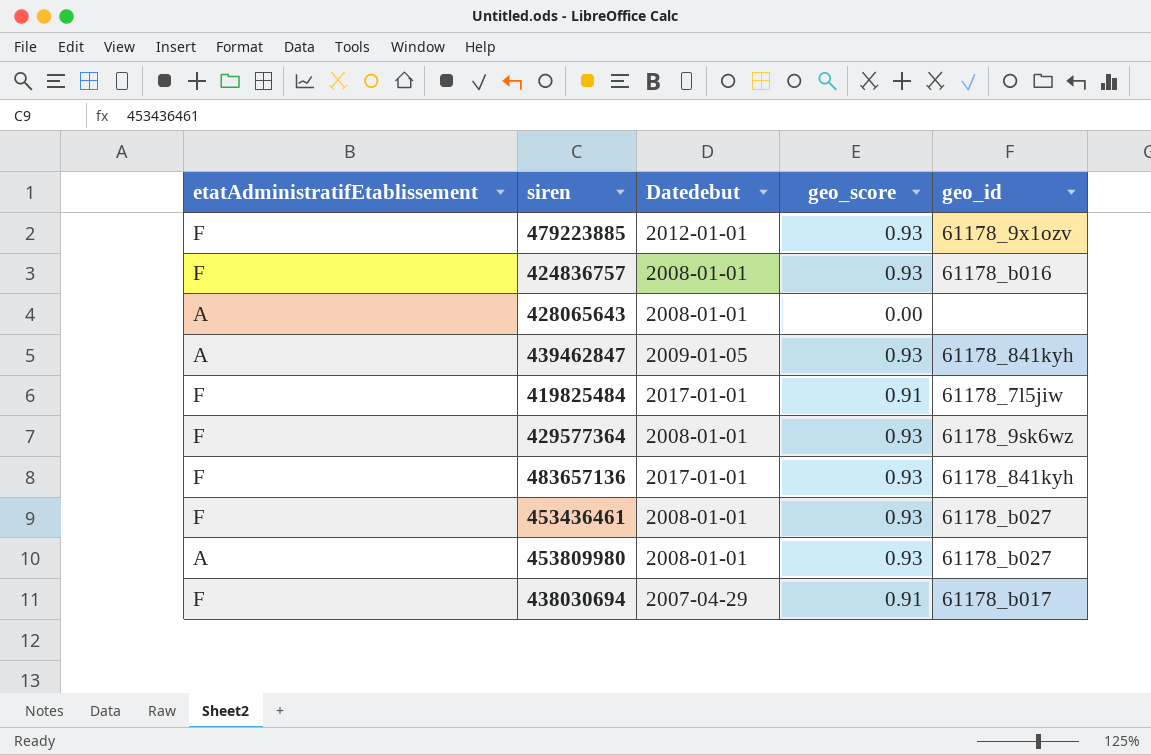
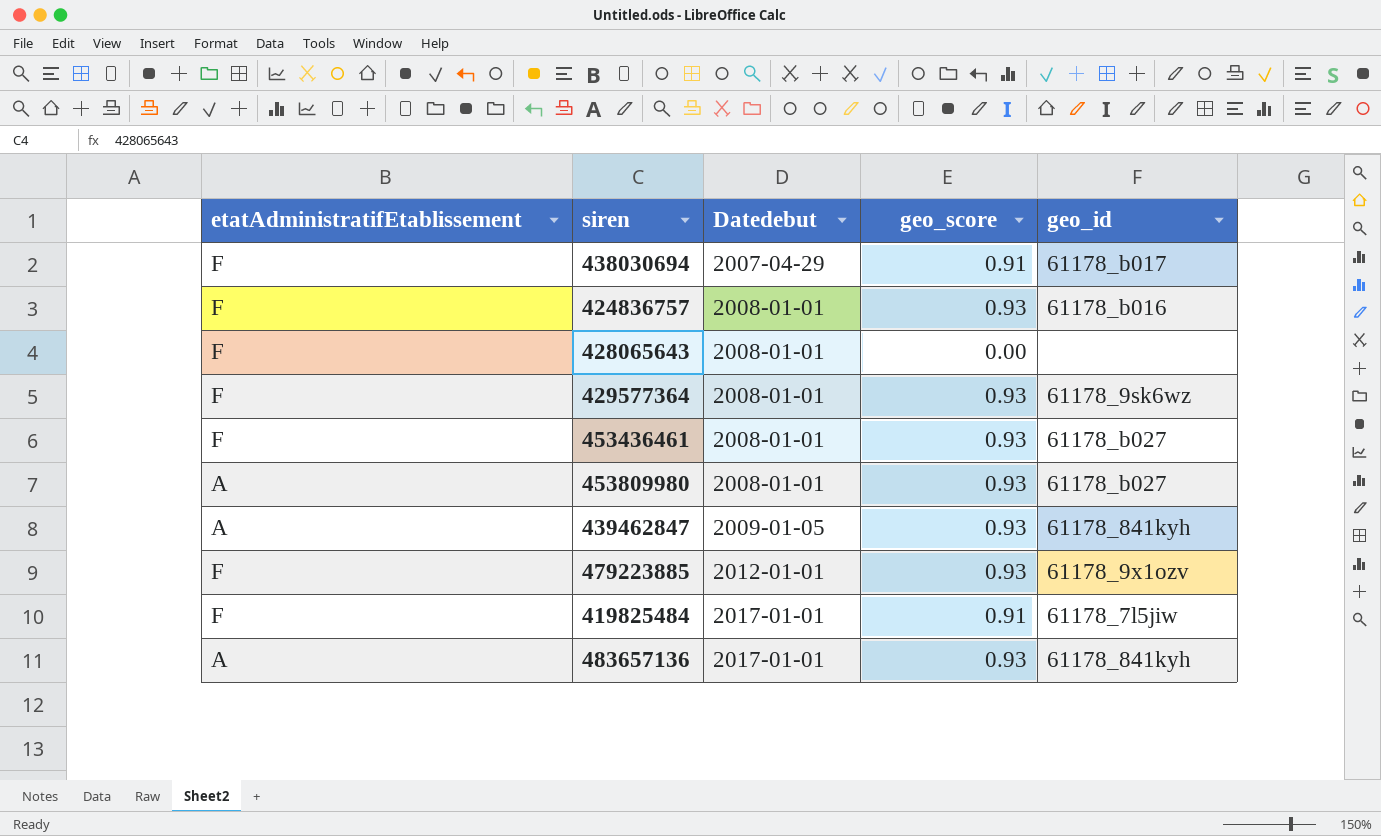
row order: none -> Datedebut ascending
428065643 | etatAdministratifEtablissement: A -> F
483657136 | etatAdministratifEtablissement: F -> A

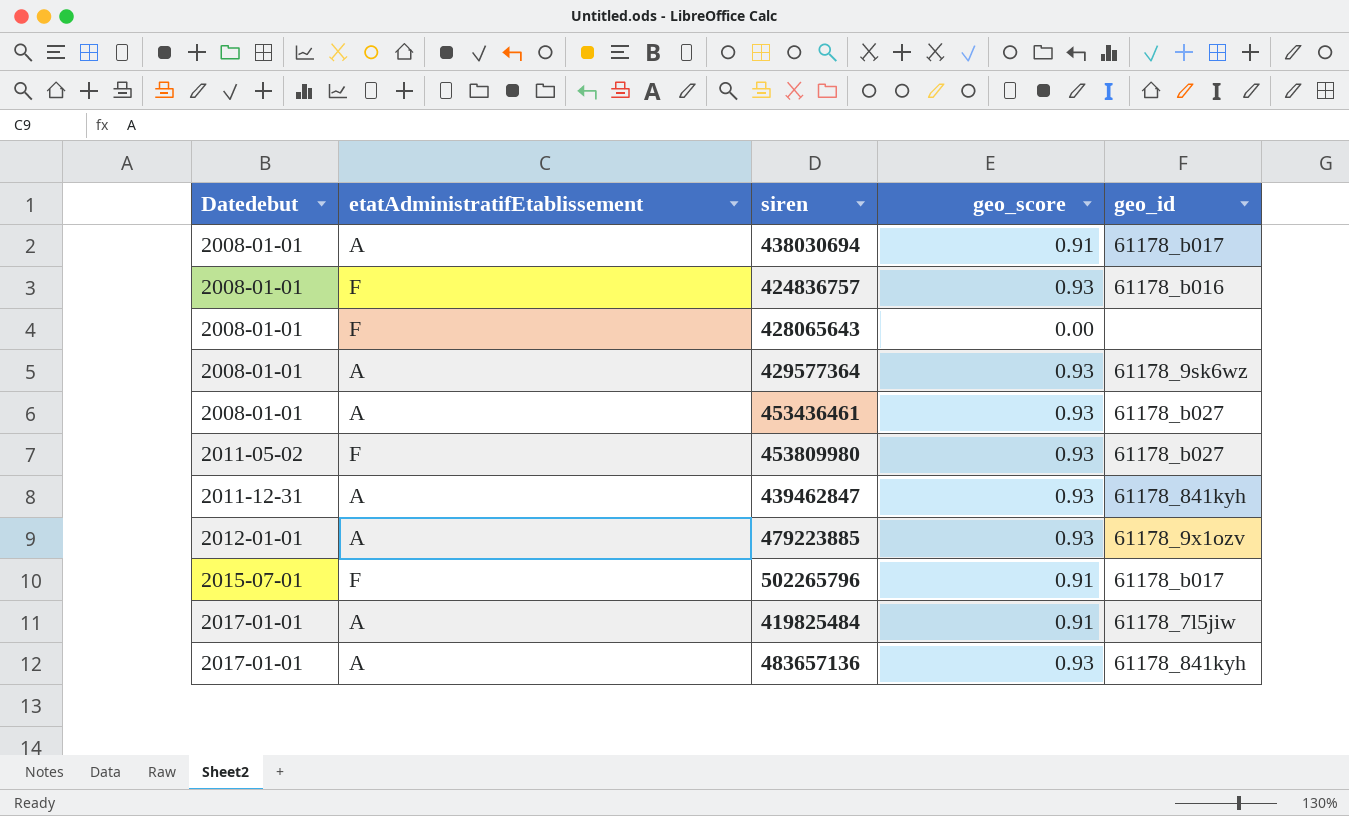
column Datedebut | position: 3 -> 1
438030694 | Datedebut: 2007-04-29 -> 2008-01-01
438030694 | etatAdministratifEtablissement: F -> A
429577364 | etatAdministratifEtablissement: F -> A
453436461 | etatAdministratifEtablissement: F -> A
453809980 | Datedebut: 2008-01-01 -> 2011-05-02
453809980 | etatAdministratifEtablissement: A -> F
439462847 | Datedebut: 2009-01-05 -> 2011-12-31
479223885 | etatAdministratifEtablissement: F -> A
row 502265796: none -> 2015-07-01 | F | 0.91 | 61178_b017
419825484 | etatAdministratifEtablissement: F -> A

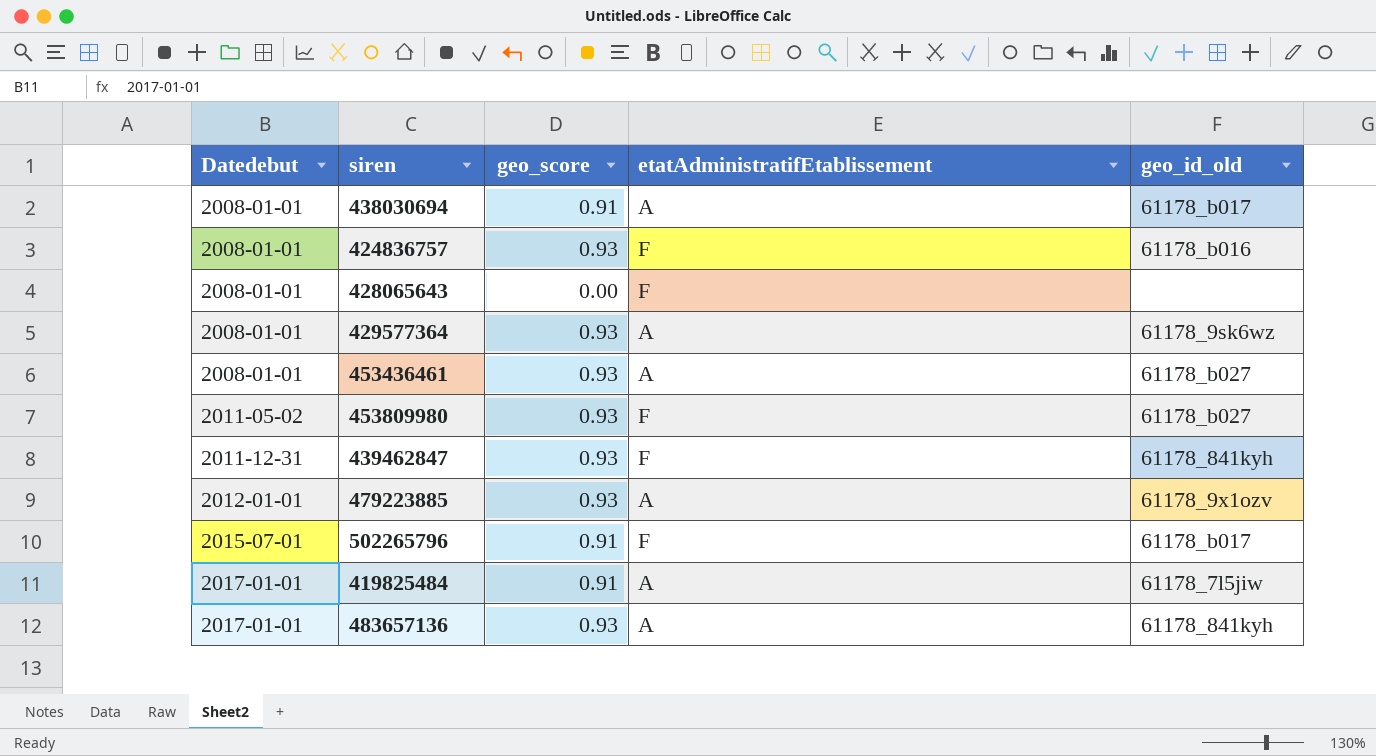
column etatAdministratifEtablissement | position: 2 -> 4
column name: geo_id -> geo_id_old
439462847 | etatAdministratifEtablissement: A -> F

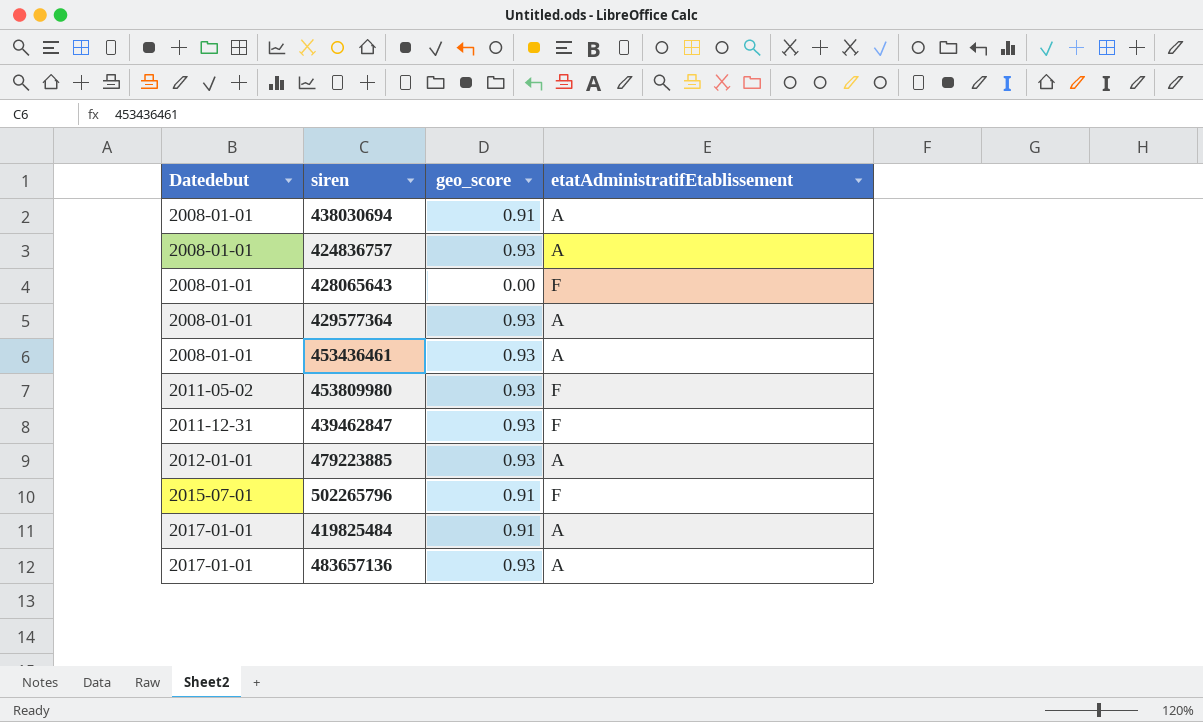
column geo_id_old | position: 5 -> none
424836757 | etatAdministratifEtablissement: F -> A

